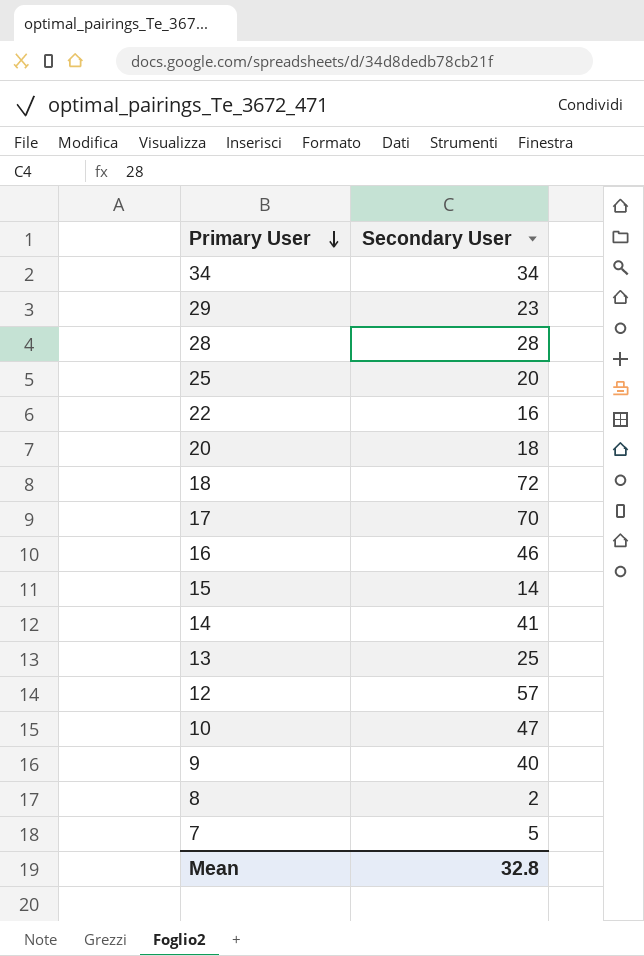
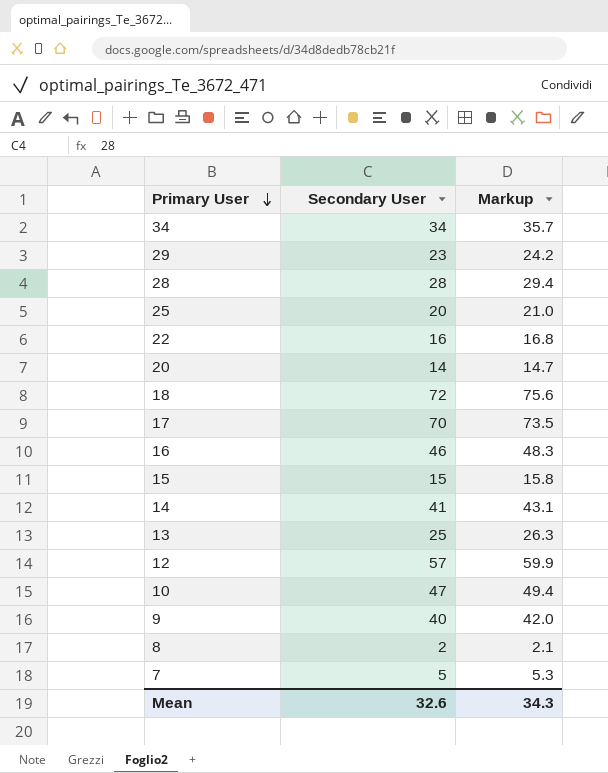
column Markup | formula: none -> [Secondary User] * 1.05
20 | Secondary User: 18 -> 14
15 | Secondary User: 14 -> 15
Mean | Secondary User: 32.8 -> 32.6

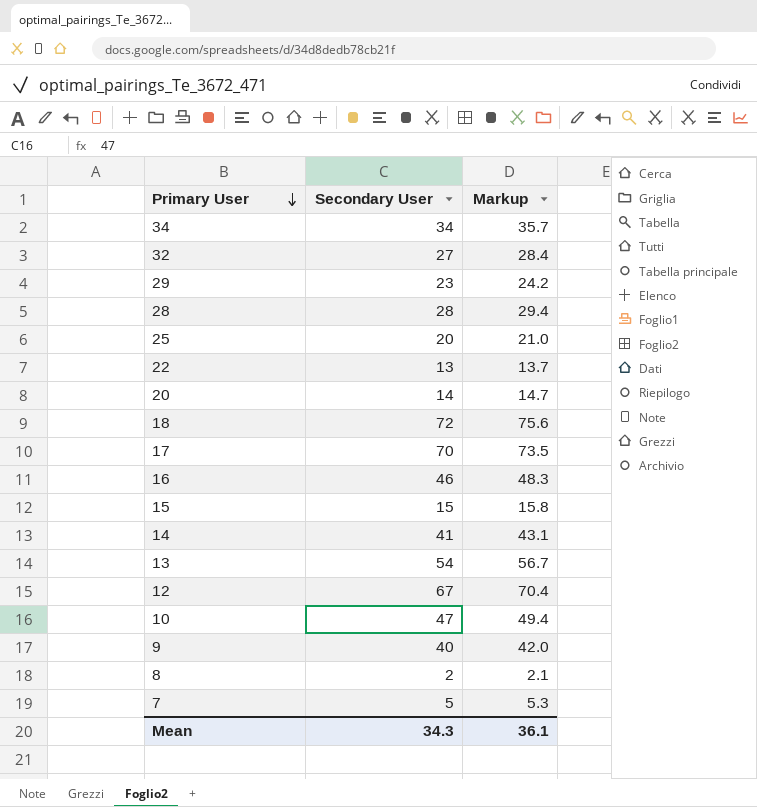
row 32: none -> 27 | 28.4
22 | Secondary User: 16 -> 13
22 | Markup: 16.8 -> 13.7
13 | Secondary User: 25 -> 54
13 | Markup: 26.3 -> 56.7
12 | Secondary User: 57 -> 67
12 | Markup: 59.9 -> 70.4
Mean | Secondary User: 32.6 -> 34.3
Mean | Markup: 34.3 -> 36.1

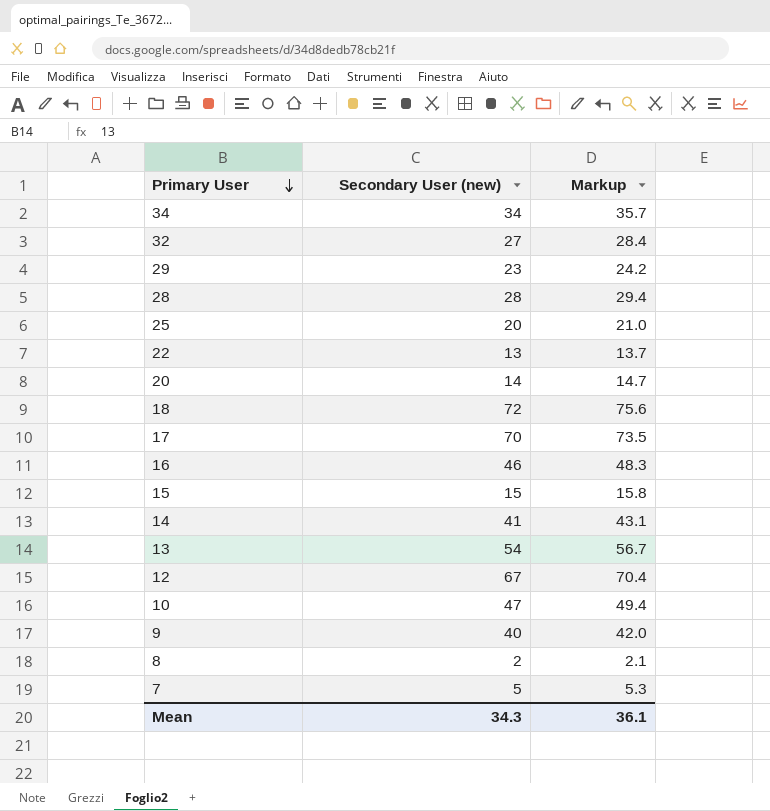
column name: Secondary User -> Secondary User (new)

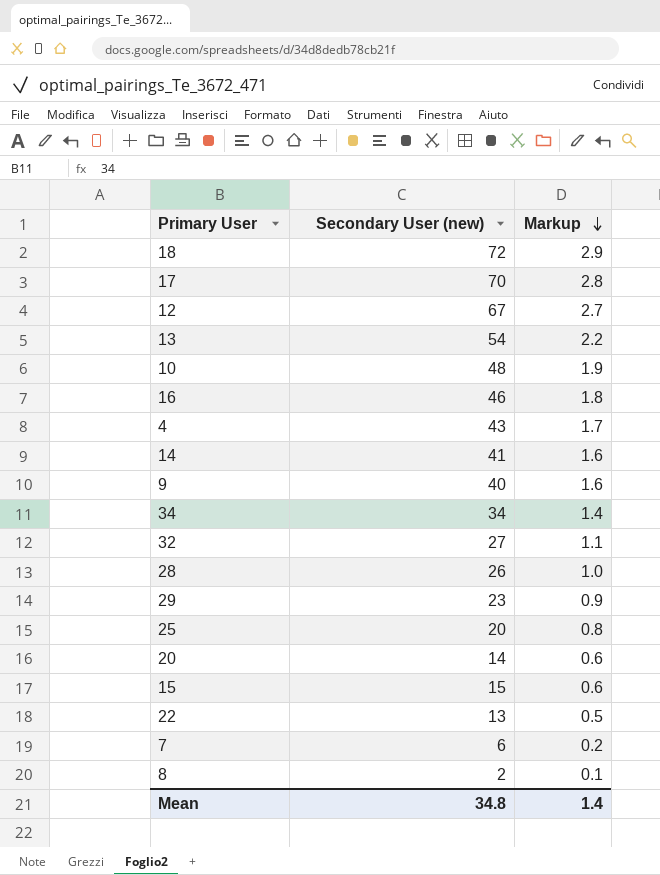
row order: Primary User descending -> Markup descending
column Markup | formula: [Secondary User (new)] * 1.05 -> [Secondary User (new)] * 0.04
10 | Secondary User (new): 47 -> 48
row 4: none -> 43 | 1.7
28 | Secondary User (new): 28 -> 26
7 | Secondary User (new): 5 -> 6
Mean | Secondary User (new): 34.3 -> 34.8
Mean | Markup: 36.1 -> 1.4

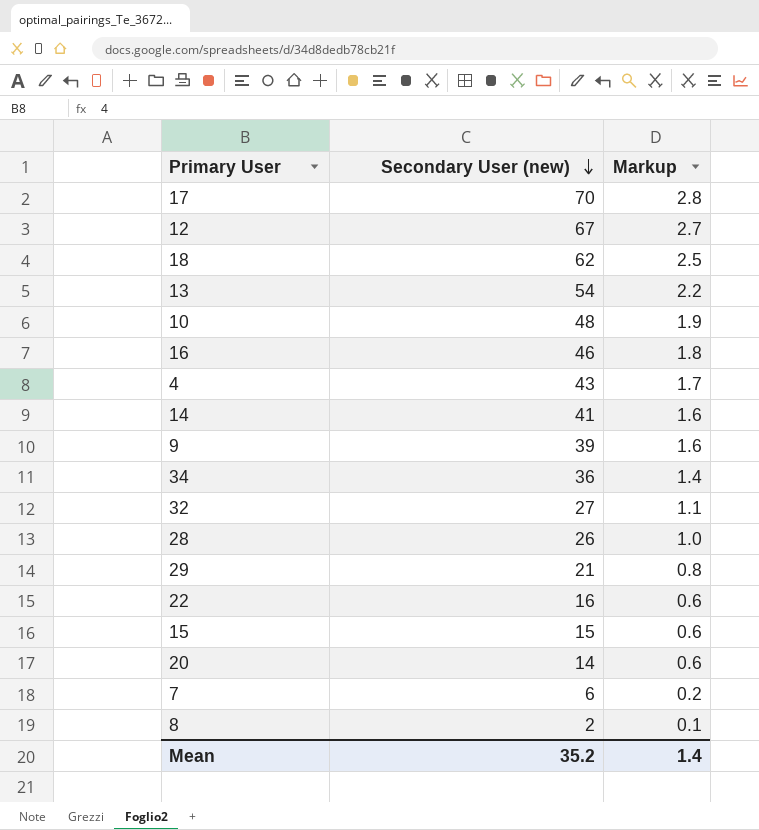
row order: Markup descending -> Secondary User (new) descending
row 25: 20 | 0.8 -> none
18 | Secondary User (new): 72 -> 62
18 | Markup: 2.9 -> 2.5
9 | Secondary User (new): 40 -> 39
34 | Secondary User (new): 34 -> 36
29 | Secondary User (new): 23 -> 21
29 | Markup: 0.9 -> 0.8
22 | Secondary User (new): 13 -> 16
22 | Markup: 0.5 -> 0.6
Mean | Secondary User (new): 34.8 -> 35.2

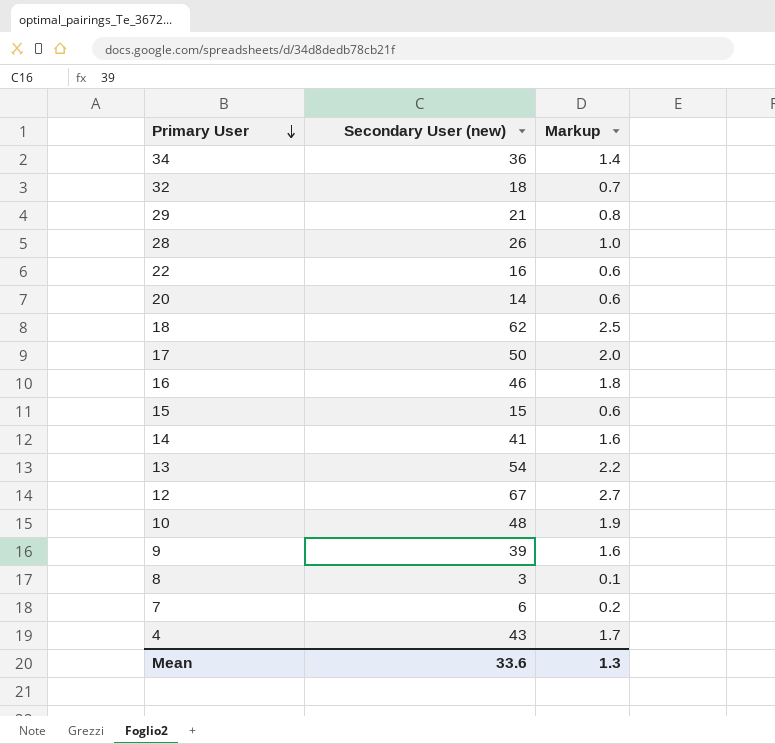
row order: Secondary User (new) descending -> Primary User descending
32 | Secondary User (new): 27 -> 18
32 | Markup: 1.1 -> 0.7
17 | Secondary User (new): 70 -> 50
17 | Markup: 2.8 -> 2.0
8 | Secondary User (new): 2 -> 3
Mean | Secondary User (new): 35.2 -> 33.6
Mean | Markup: 1.4 -> 1.3

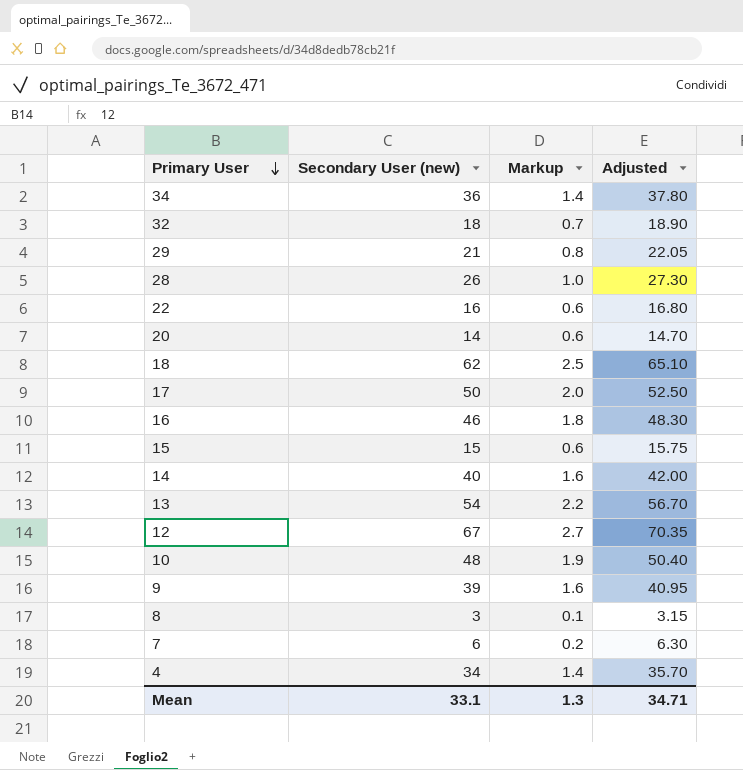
column Adjusted | formula: none -> [Secondary User (new)] * 1.05
14 | Secondary User (new): 41 -> 40
4 | Secondary User (new): 43 -> 34
4 | Markup: 1.7 -> 1.4
Mean | Secondary User (new): 33.6 -> 33.1

